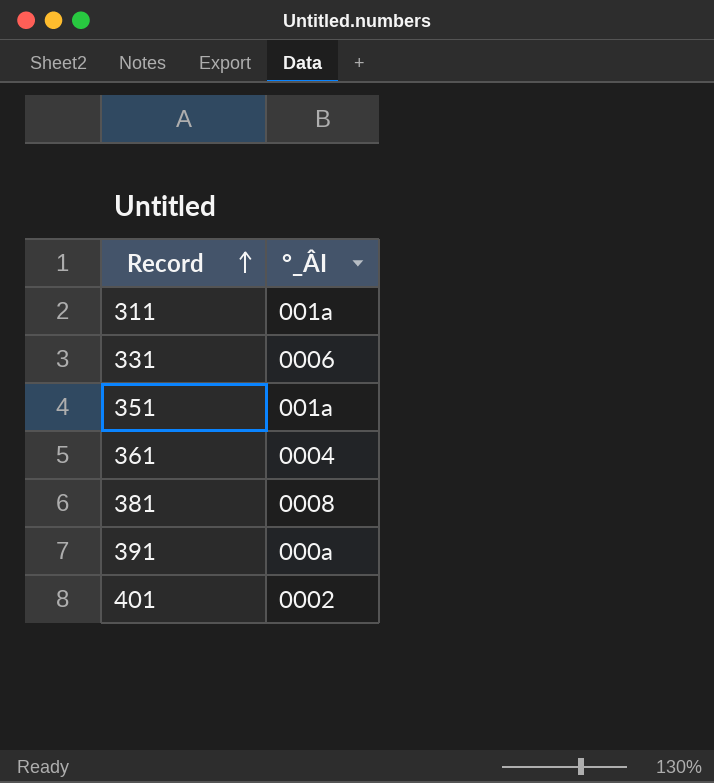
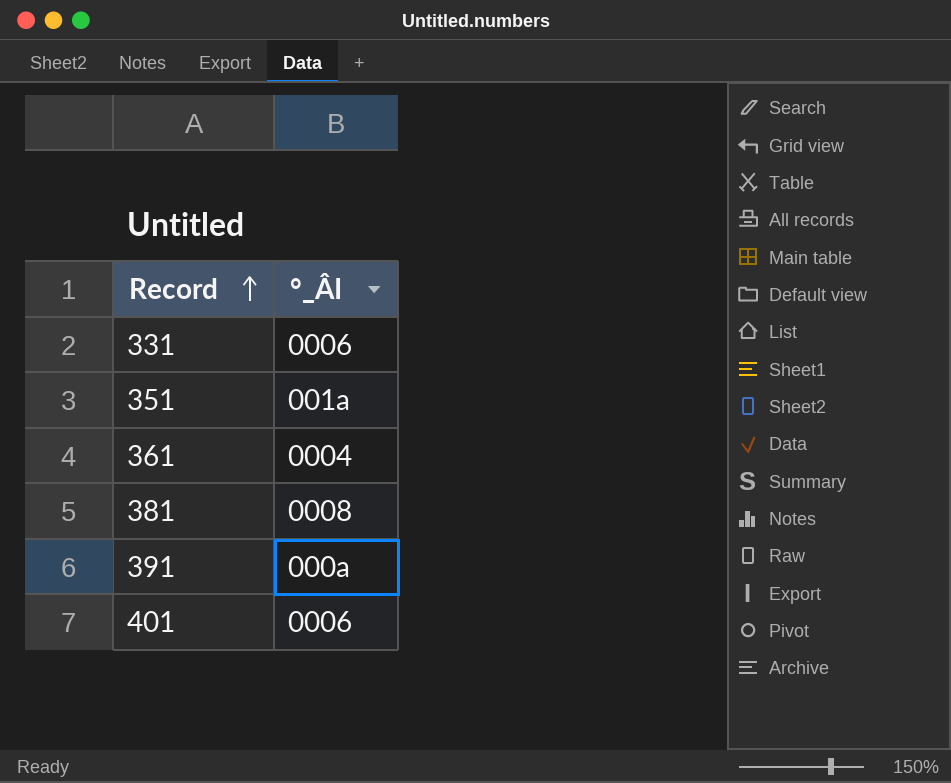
row 311: 001a -> none
401 | °_ÂI: 0002 -> 0006

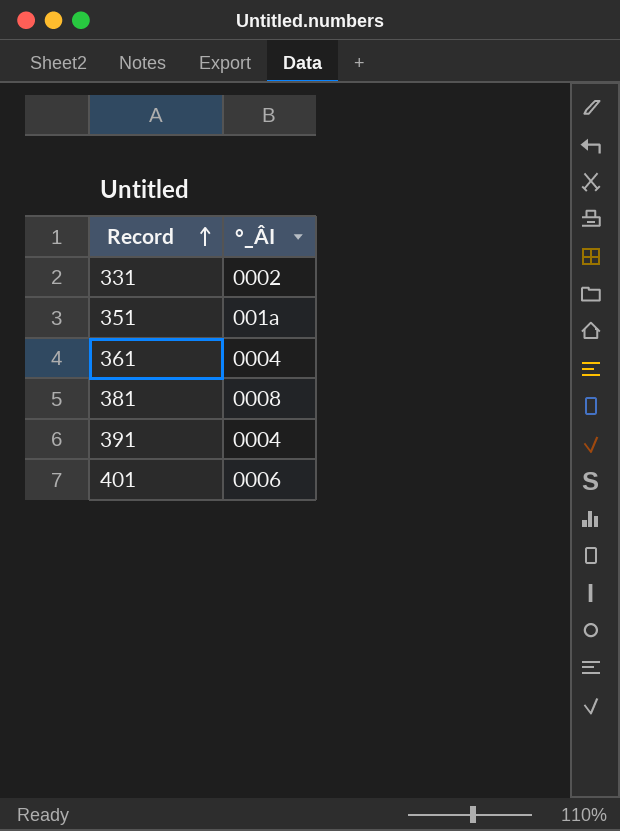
331 | °_ÂI: 0006 -> 0002
391 | °_ÂI: 000a -> 0004

